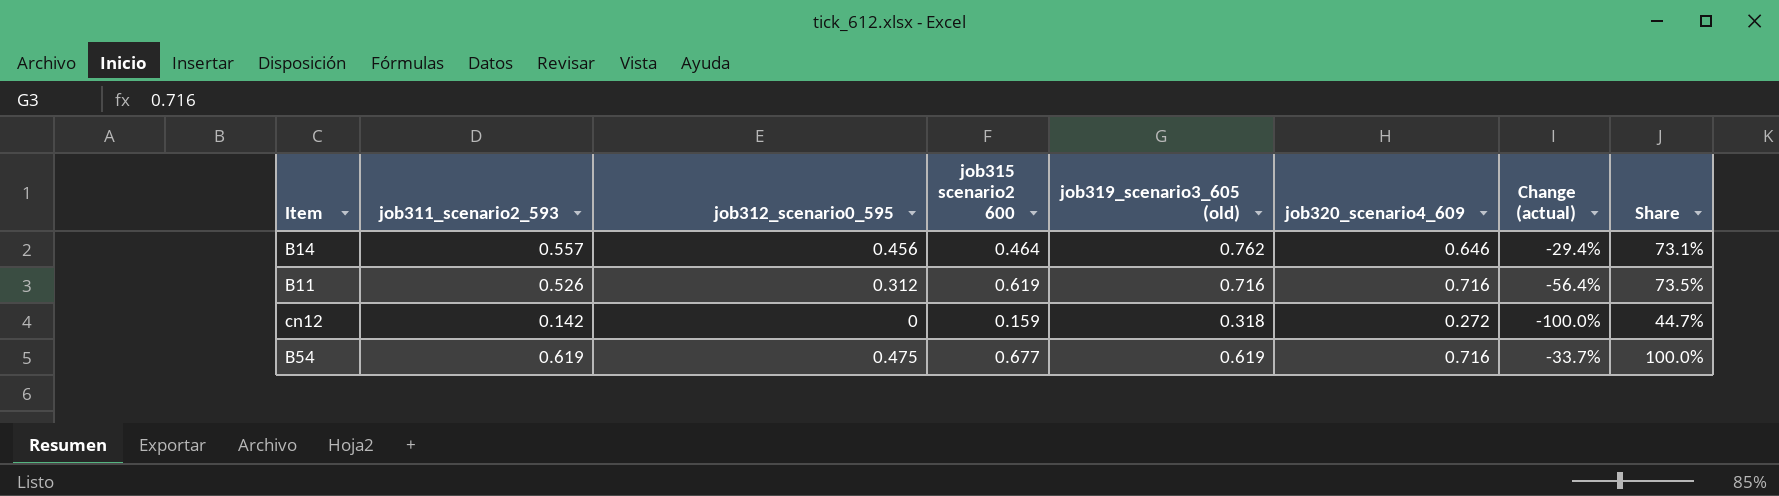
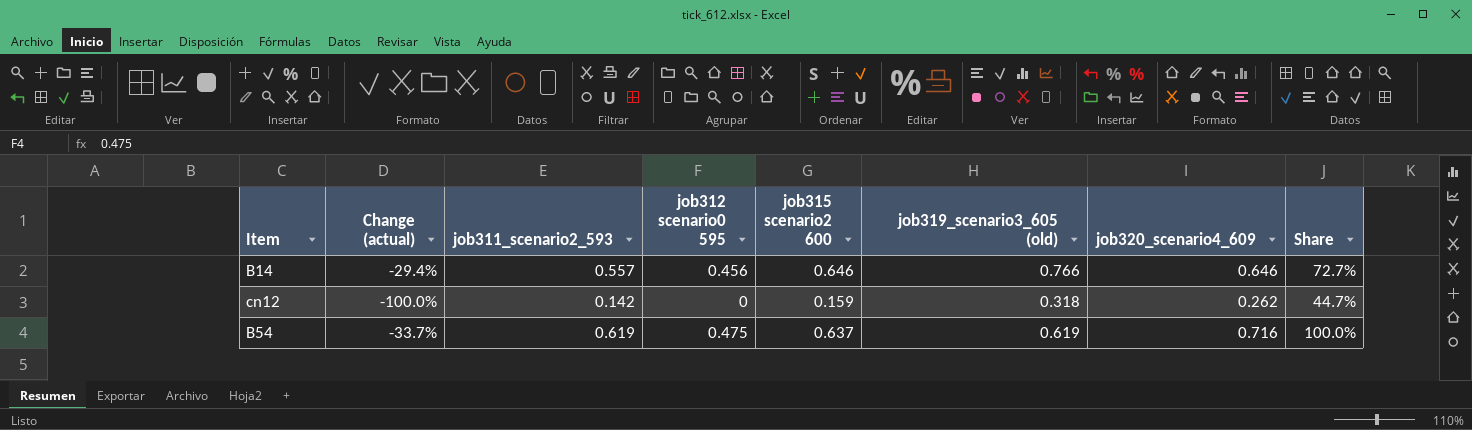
column Change (actual) | position: 7 -> 2
column name: job312_scenario0_595 -> job312 scenario0 595
row B11: 0.526 | 0.312 | 0.619 | 0.716 | 0.716 | -56.4% | 73.5% -> none
B14 | job315 scenario2 600: 0.464 -> 0.646
B14 | job319_scenario3_605 (old): 0.762 -> 0.766
B14 | Share: 73.1% -> 72.7%
cn12 | job320_scenario4_609: 0.272 -> 0.262
B54 | job315 scenario2 600: 0.677 -> 0.637

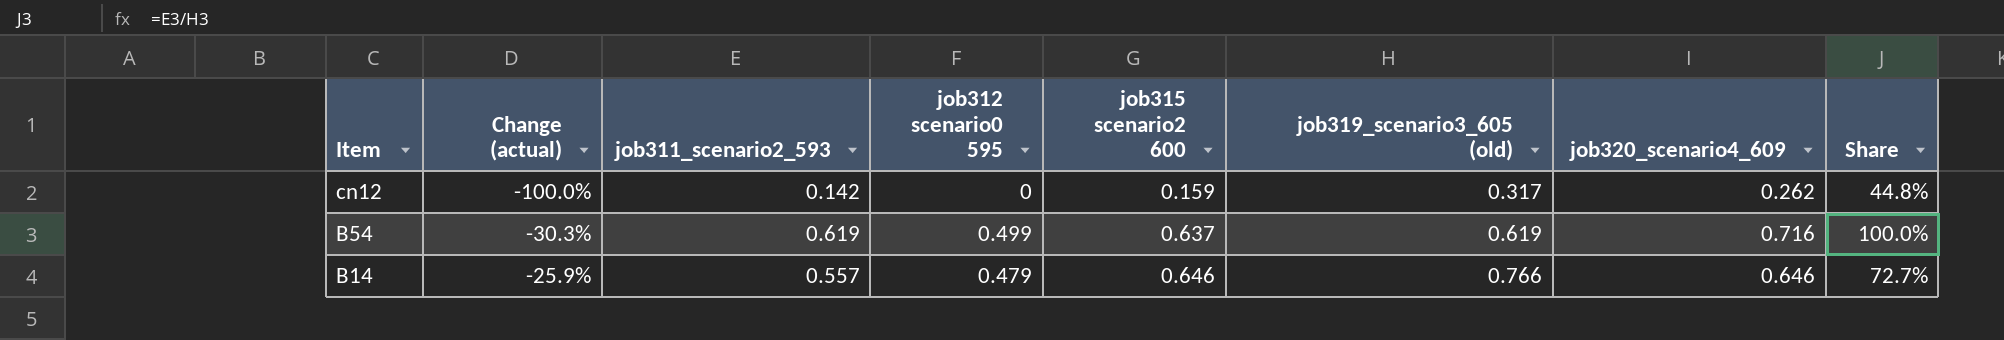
row order: none -> Item descending
cn12 | job319_scenario3_605 (old): 0.318 -> 0.317
cn12 | Share: 44.7% -> 44.8%
B54 | Change (actual): -33.7% -> -30.3%
B54 | job312 scenario0 595: 0.475 -> 0.499
B14 | Change (actual): -29.4% -> -25.9%
B14 | job312 scenario0 595: 0.456 -> 0.479

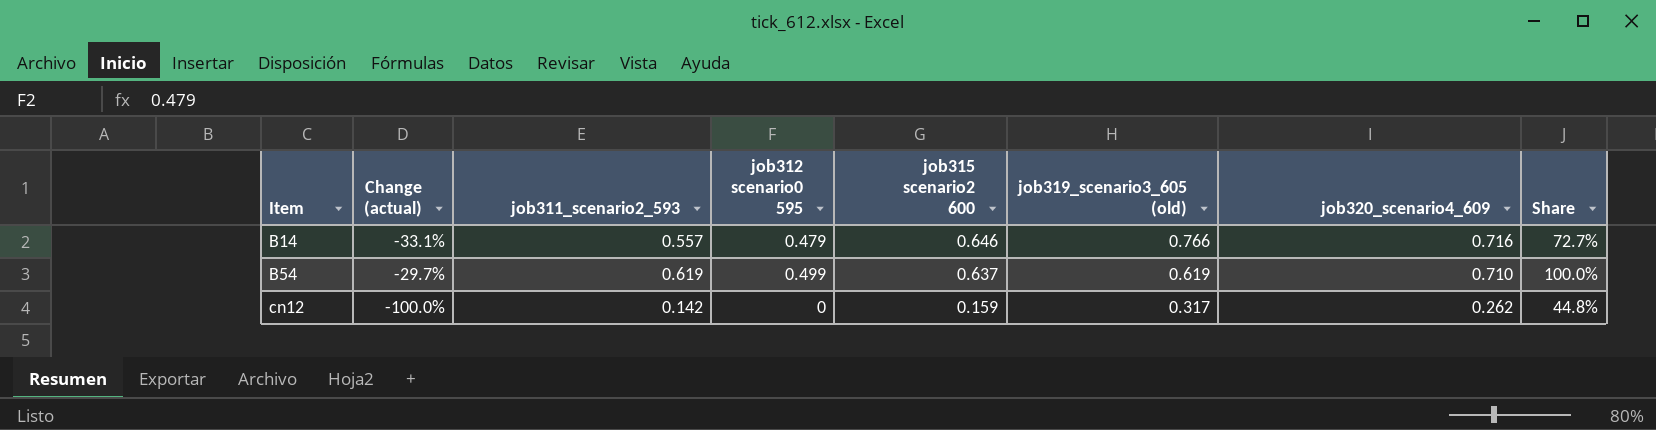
row order: Item descending -> Item ascending
B14 | Change (actual): -25.9% -> -33.1%
B14 | job320_scenario4_609: 0.646 -> 0.716
B54 | Change (actual): -30.3% -> -29.7%
B54 | job320_scenario4_609: 0.716 -> 0.710

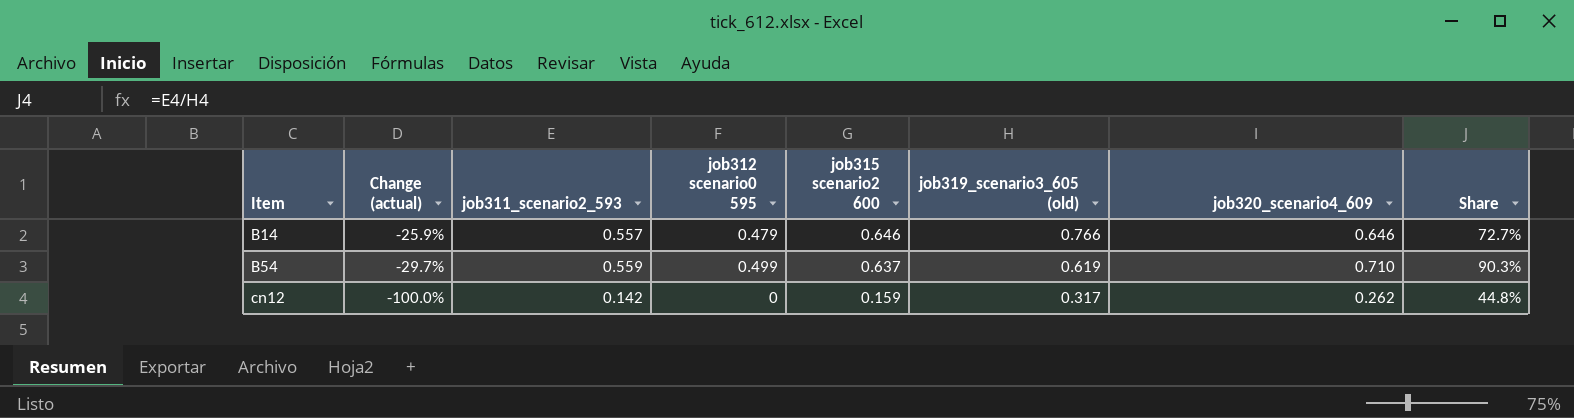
B14 | Change (actual): -33.1% -> -25.9%
B14 | job320_scenario4_609: 0.716 -> 0.646
B54 | job311_scenario2_593: 0.619 -> 0.559
B54 | Share: 100.0% -> 90.3%

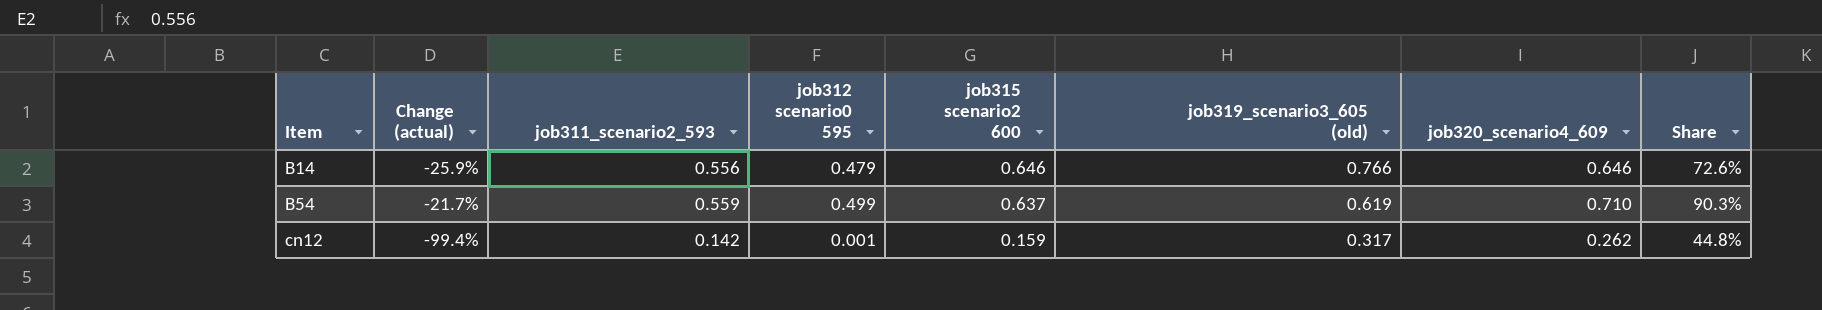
column Change (actual) | formula: ([job312 scenario0 595] - [job320_scenario4_609]) / [job320_scenario4_609] -> ([job312 scenario0 595] - [job315 scenario2 600]) / [job315 scenario2 600]
B14 | job311_scenario2_593: 0.557 -> 0.556
B14 | Share: 72.7% -> 72.6%
cn12 | job312 scenario0 595: 0 -> 0.001

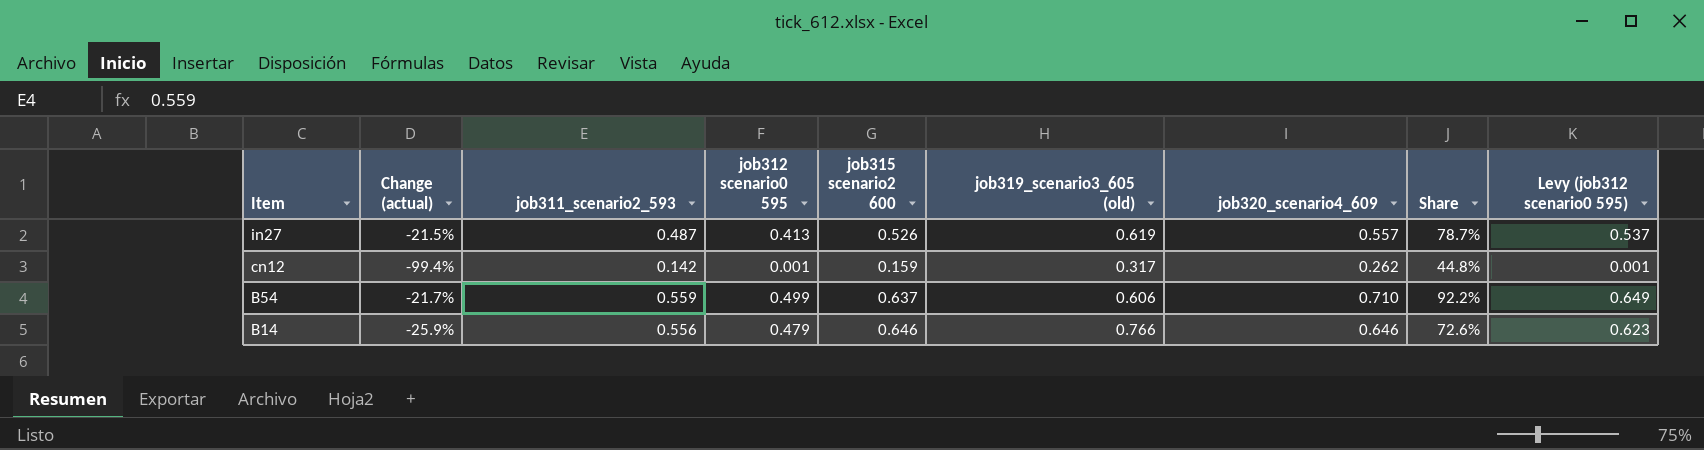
row order: Item ascending -> Item descending
column Levy (job312 scenario0 595) | formula: none -> [job312 scenario0 595] * 1.3
row in27: none -> -21.5% | 0.487 | 0.413 | 0.526 | 0.619 | 0.557 | 78.7% | 0.537
B54 | job319_scenario3_605 (old): 0.619 -> 0.606
B54 | Share: 90.3% -> 92.2%

